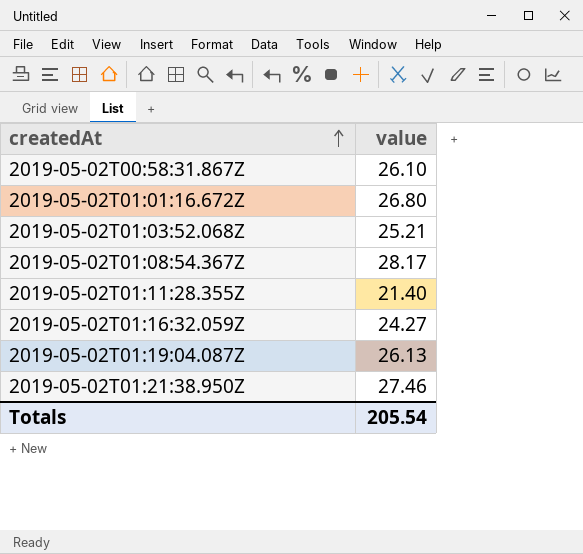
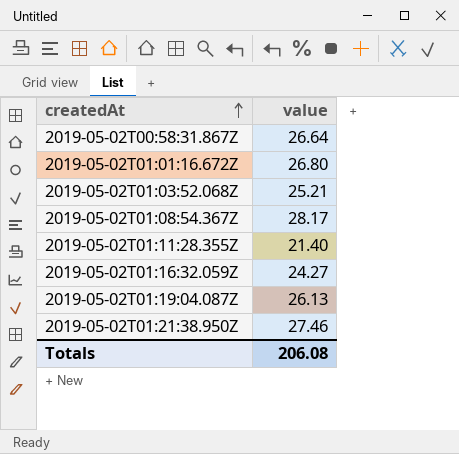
2019-05-02T00:58:31.867Z | value: 26.10 -> 26.64
Totals | value: 205.54 -> 206.08

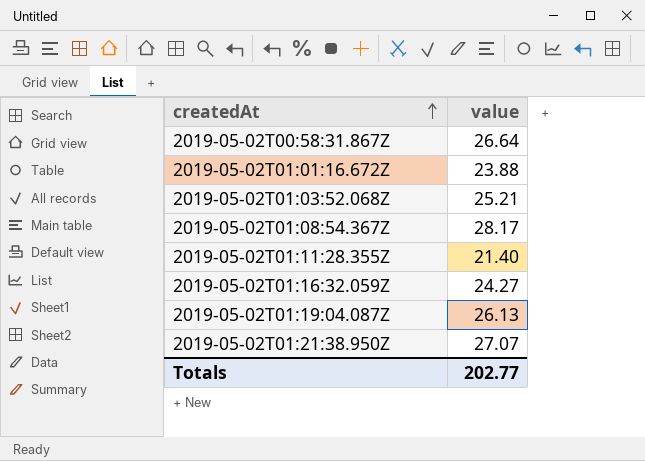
2019-05-02T01:01:16.672Z | value: 26.80 -> 23.88
2019-05-02T01:21:38.950Z | value: 27.46 -> 27.07
Totals | value: 206.08 -> 202.77

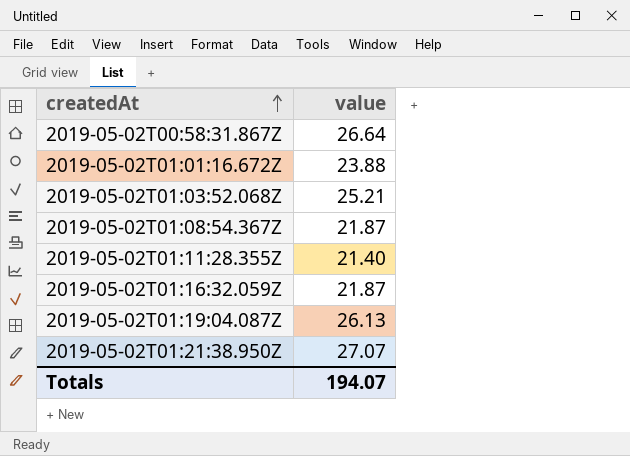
2019-05-02T01:08:54.367Z | value: 28.17 -> 21.87
2019-05-02T01:16:32.059Z | value: 24.27 -> 21.87
Totals | value: 202.77 -> 194.07

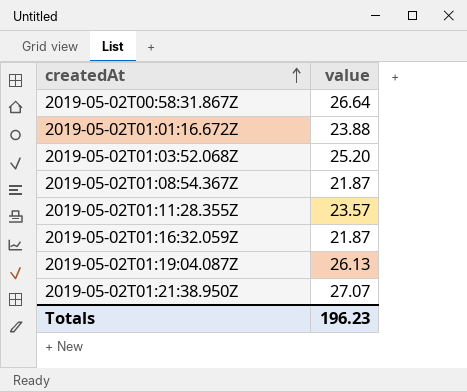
2019-05-02T01:03:52.068Z | value: 25.21 -> 25.20
2019-05-02T01:11:28.355Z | value: 21.40 -> 23.57
Totals | value: 194.07 -> 196.23

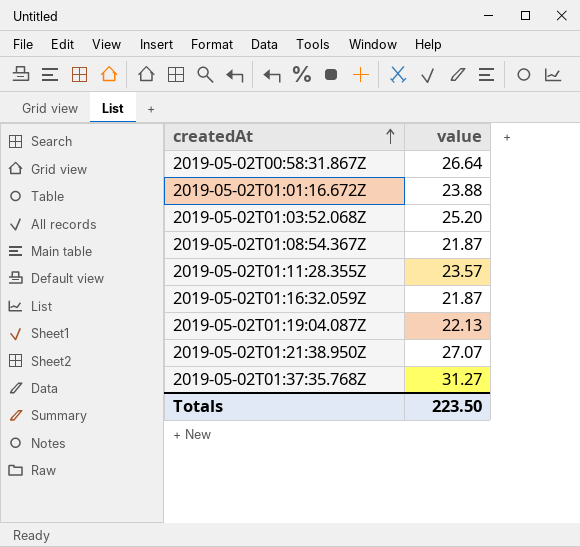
2019-05-02T01:19:04.087Z | value: 26.13 -> 22.13
row 2019-05-02T01:37:35.768Z: none -> 31.27
Totals | value: 196.23 -> 223.50

